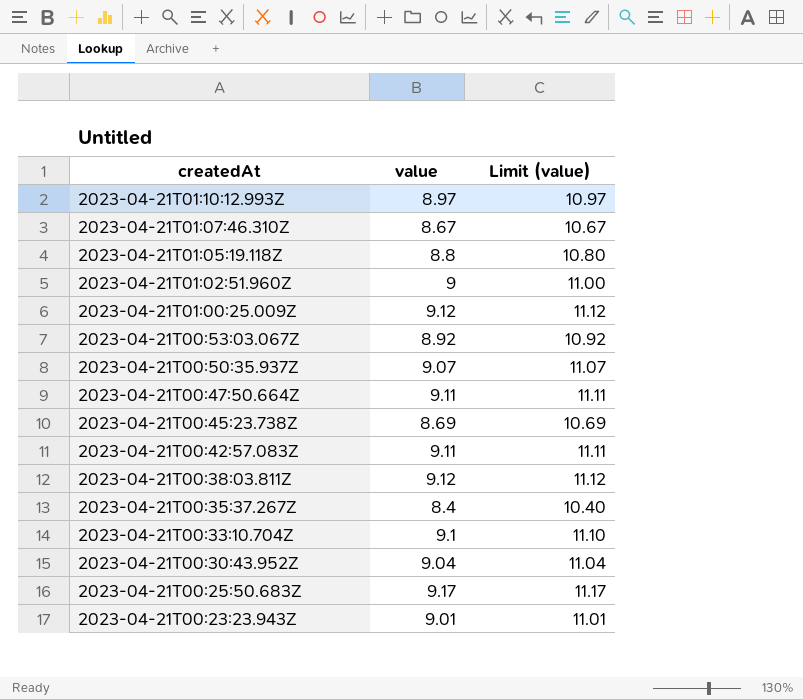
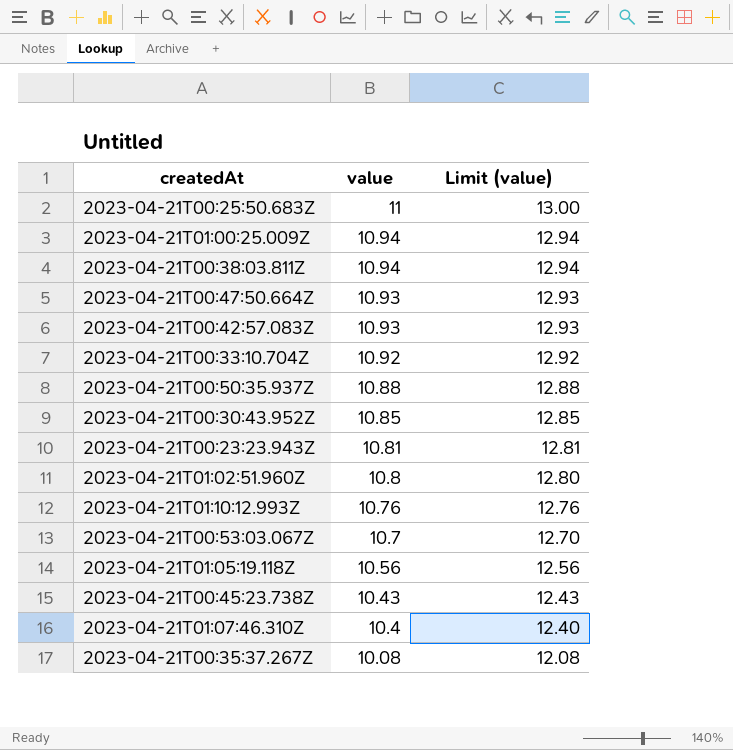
row order: createdAt descending -> value descending
2023-04-21T00:25:50.683Z | value: 9.17 -> 11
2023-04-21T00:25:50.683Z | Limit (value): 11.17 -> 13.00
2023-04-21T01:00:25.009Z | value: 9.12 -> 10.94
2023-04-21T01:00:25.009Z | Limit (value): 11.12 -> 12.94
2023-04-21T00:38:03.811Z | value: 9.12 -> 10.94
2023-04-21T00:38:03.811Z | Limit (value): 11.12 -> 12.94
2023-04-21T00:47:50.664Z | value: 9.11 -> 10.93
2023-04-21T00:47:50.664Z | Limit (value): 11.11 -> 12.93
2023-04-21T00:42:57.083Z | value: 9.11 -> 10.93
2023-04-21T00:42:57.083Z | Limit (value): 11.11 -> 12.93
2023-04-21T00:33:10.704Z | value: 9.1 -> 10.92
2023-04-21T00:33:10.704Z | Limit (value): 11.10 -> 12.92
2023-04-21T00:50:35.937Z | value: 9.07 -> 10.88
2023-04-21T00:50:35.937Z | Limit (value): 11.07 -> 12.88
2023-04-21T00:30:43.952Z | value: 9.04 -> 10.85
2023-04-21T00:30:43.952Z | Limit (value): 11.04 -> 12.85
2023-04-21T00:23:23.943Z | value: 9.01 -> 10.81
2023-04-21T00:23:23.943Z | Limit (value): 11.01 -> 12.81
2023-04-21T01:02:51.960Z | value: 9 -> 10.8
2023-04-21T01:02:51.960Z | Limit (value): 11.00 -> 12.80
2023-04-21T01:10:12.993Z | value: 8.97 -> 10.76
2023-04-21T01:10:12.993Z | Limit (value): 10.97 -> 12.76
2023-04-21T00:53:03.067Z | value: 8.92 -> 10.7
2023-04-21T00:53:03.067Z | Limit (value): 10.92 -> 12.70
2023-04-21T01:05:19.118Z | value: 8.8 -> 10.56
2023-04-21T01:05:19.118Z | Limit (value): 10.80 -> 12.56
2023-04-21T00:45:23.738Z | value: 8.69 -> 10.43
2023-04-21T00:45:23.738Z | Limit (value): 10.69 -> 12.43
2023-04-21T01:07:46.310Z | value: 8.67 -> 10.4
2023-04-21T01:07:46.310Z | Limit (value): 10.67 -> 12.40
2023-04-21T00:35:37.267Z | value: 8.4 -> 10.08
2023-04-21T00:35:37.267Z | Limit (value): 10.40 -> 12.08

